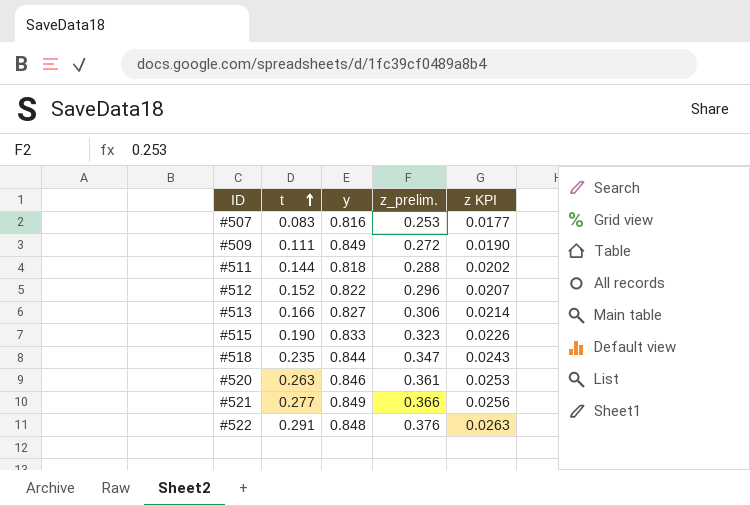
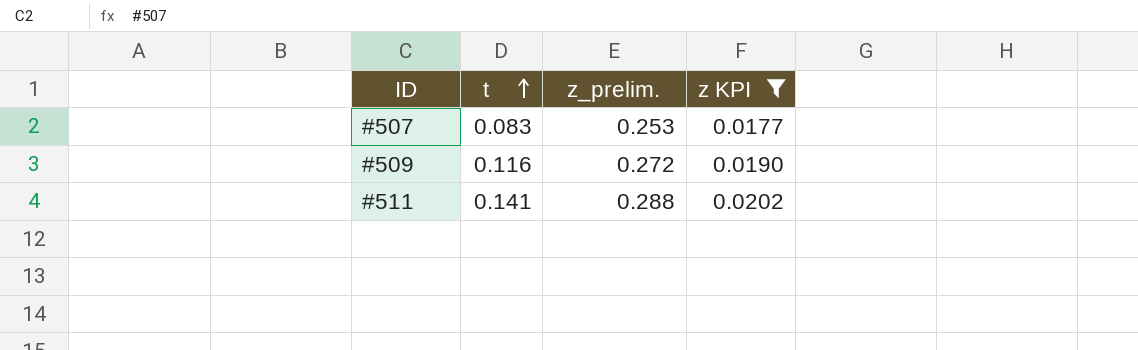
filter: none -> z KPI <= 0.0202
column y | position: 3 -> none
#509 | t: 0.111 -> 0.116
#511 | t: 0.144 -> 0.141

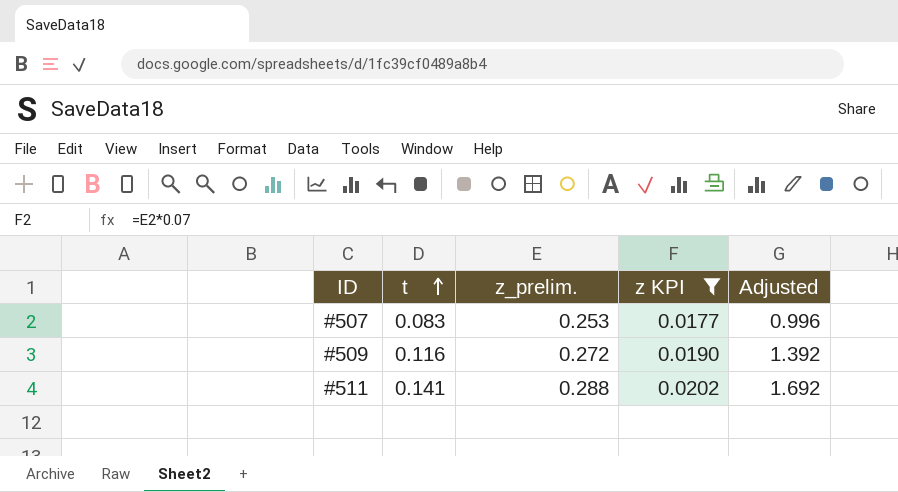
column Adjusted | formula: none -> [t] * 12

